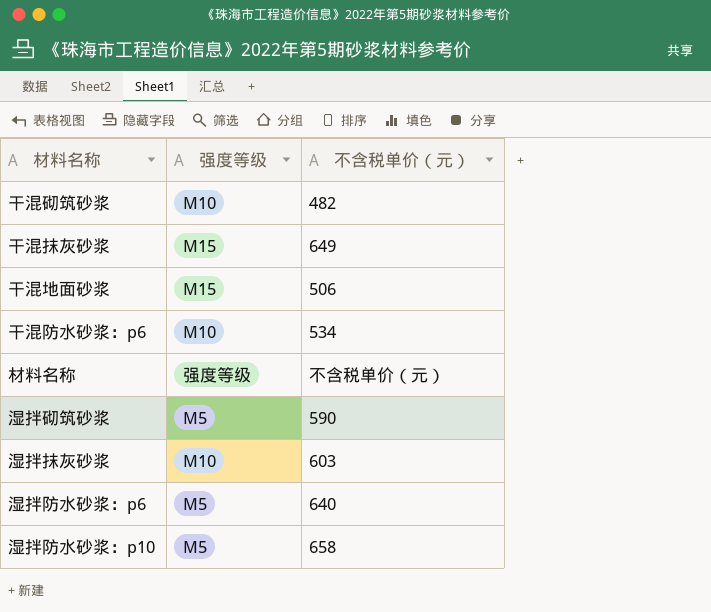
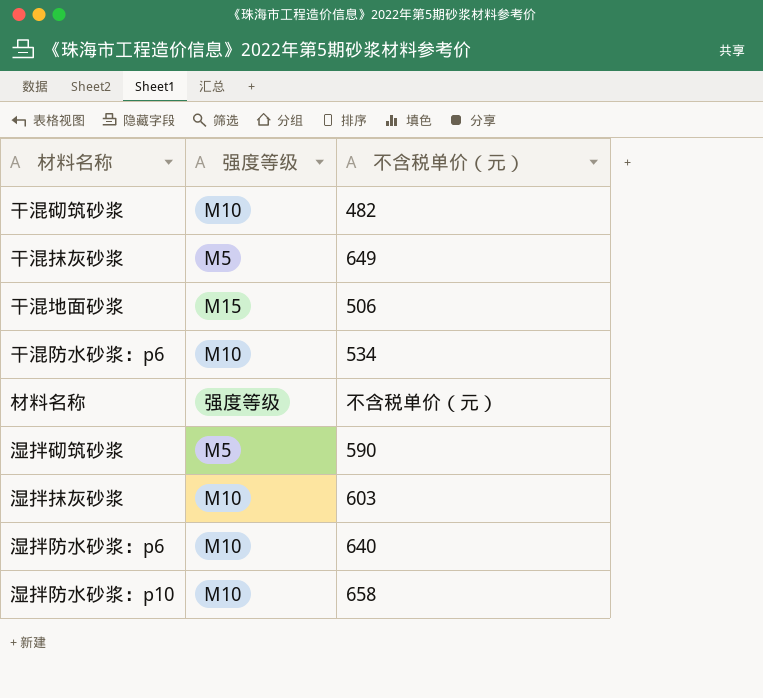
干混抹灰砂浆 | 强度等级: M15 -> M5
湿拌防水砂浆：p6 | 强度等级: M5 -> M10
湿拌防水砂浆：p10 | 强度等级: M5 -> M10

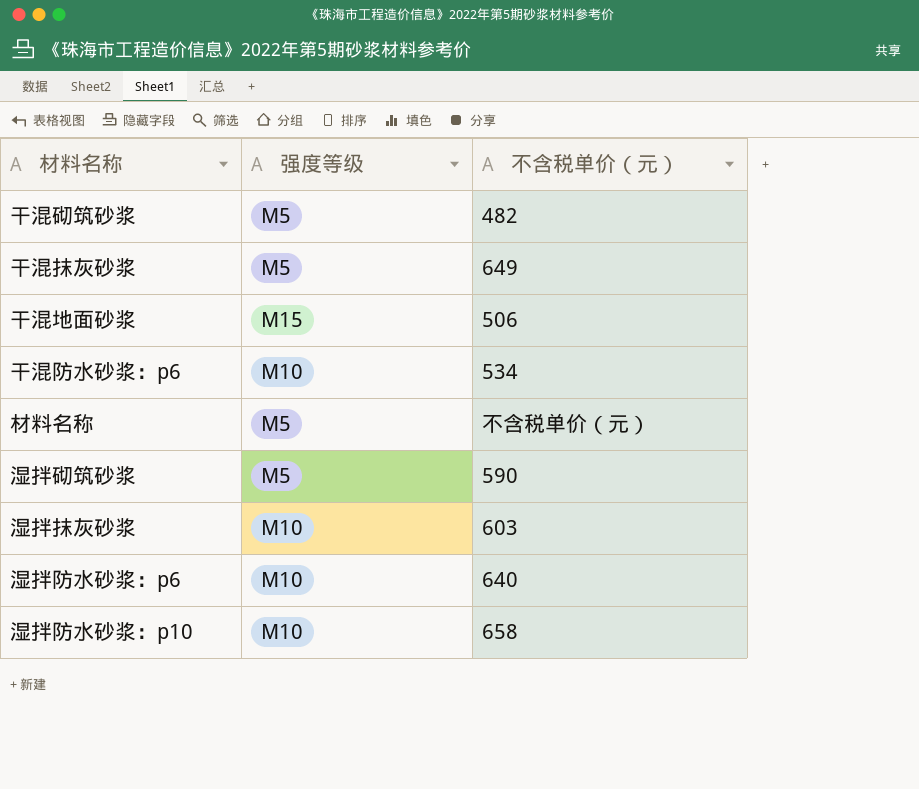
干混砌筑砂浆 | 强度等级: M10 -> M5
材料名称 | 强度等级: 强度等级 -> M5

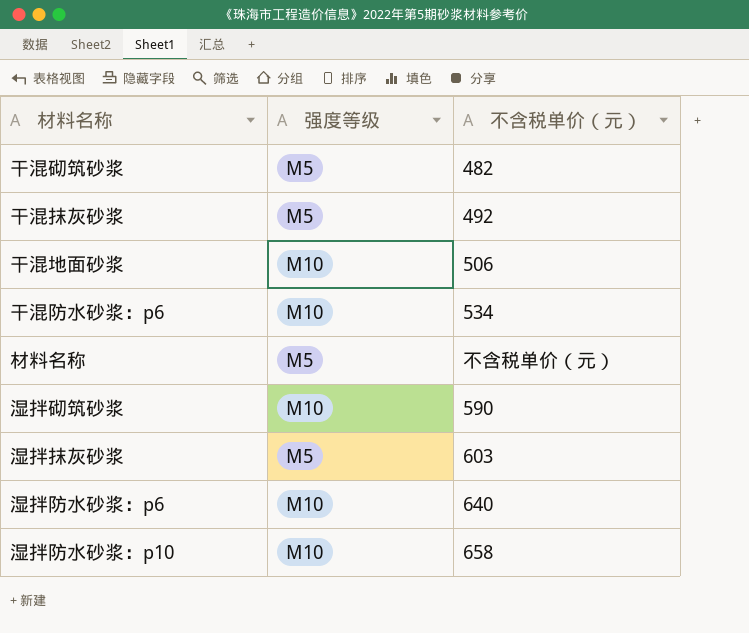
干混抹灰砂浆 | 不含税单价（元）: 649 -> 492
干混地面砂浆 | 强度等级: M15 -> M10
湿拌砌筑砂浆 | 强度等级: M5 -> M10
湿拌抹灰砂浆 | 强度等级: M10 -> M5

